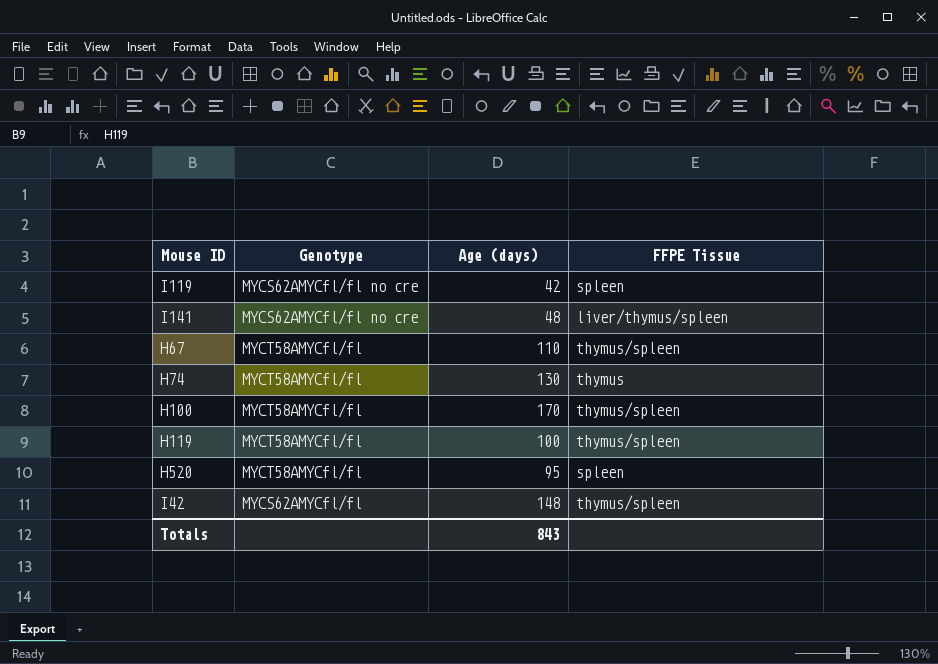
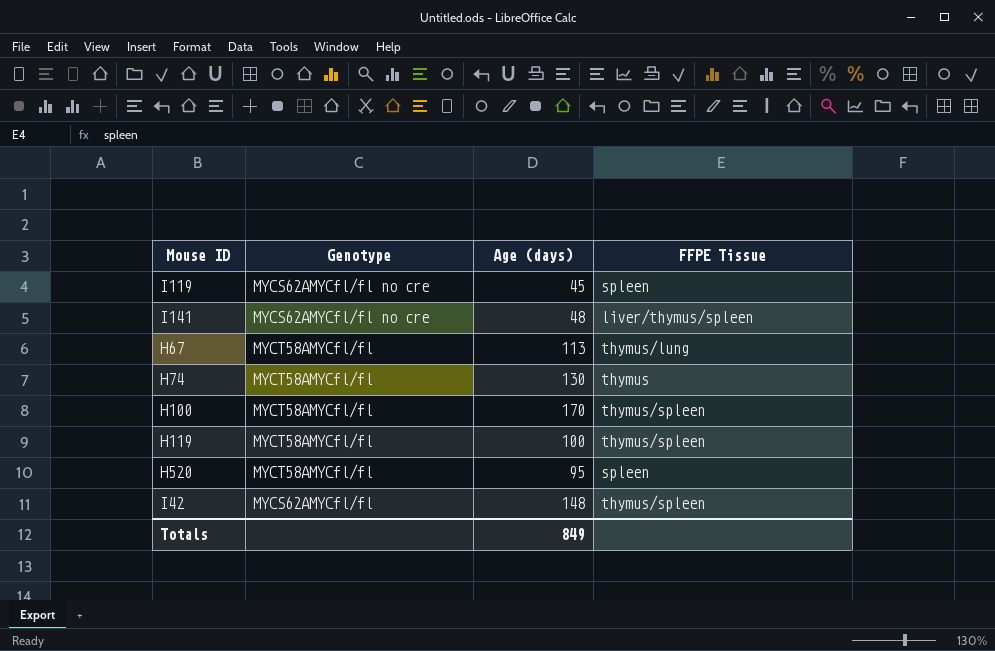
I119 | Age (days): 42 -> 45
H67 | Age (days): 110 -> 113
H67 | FFPE Tissue: thymus/spleen -> thymus/lung
Totals | Age (days): 843 -> 849

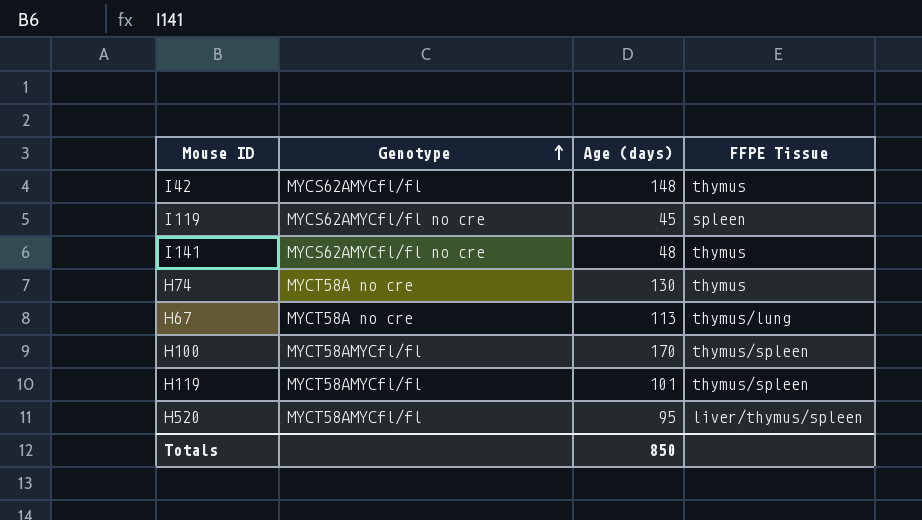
row order: none -> Genotype ascending
I42 | FFPE Tissue: thymus/spleen -> thymus
I141 | FFPE Tissue: liver/thymus/spleen -> thymus
H74 | Genotype: MYCT58AMYCfl/fl -> MYCT58A no cre
H67 | Genotype: MYCT58AMYCfl/fl -> MYCT58A no cre
H119 | Age (days): 100 -> 101
H520 | FFPE Tissue: spleen -> liver/thymus/spleen
Totals | Age (days): 849 -> 850

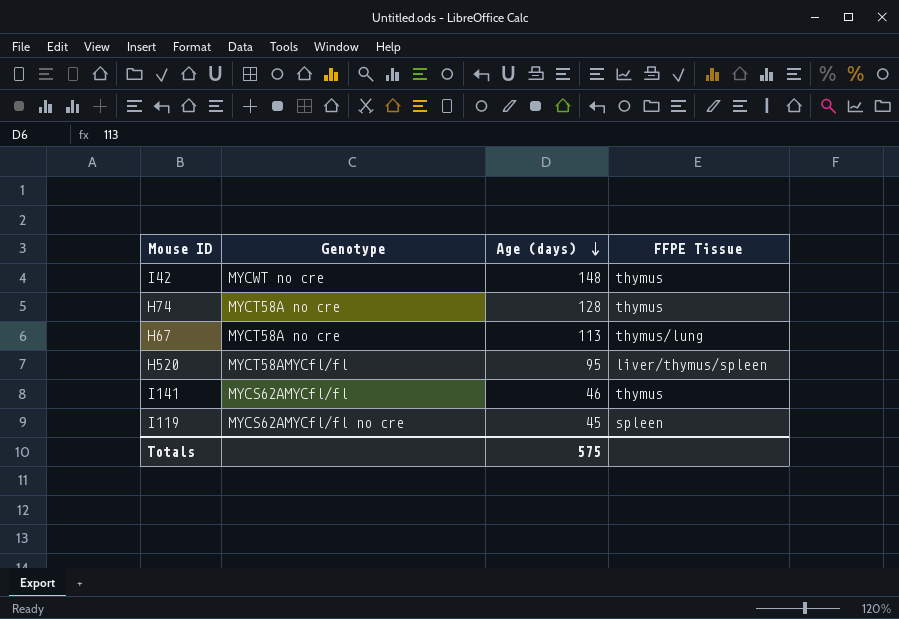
row order: Genotype ascending -> Age (days) descending
row H100: MYCT58AMYCfl/fl | 170 | thymus/spleen -> none
row H119: MYCT58AMYCfl/fl | 101 | thymus/spleen -> none
I42 | Genotype: MYCS62AMYCfl/fl -> MYCWT no cre
H74 | Age (days): 130 -> 128
I141 | Genotype: MYCS62AMYCfl/fl no cre -> MYCS62AMYCfl/fl
I141 | Age (days): 48 -> 46
Totals | Age (days): 850 -> 575

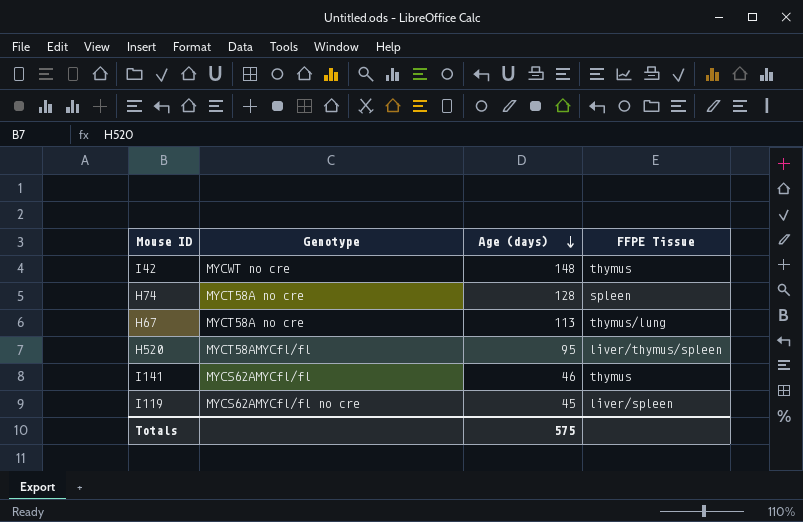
H74 | FFPE Tissue: thymus -> spleen
I119 | FFPE Tissue: spleen -> liver/spleen

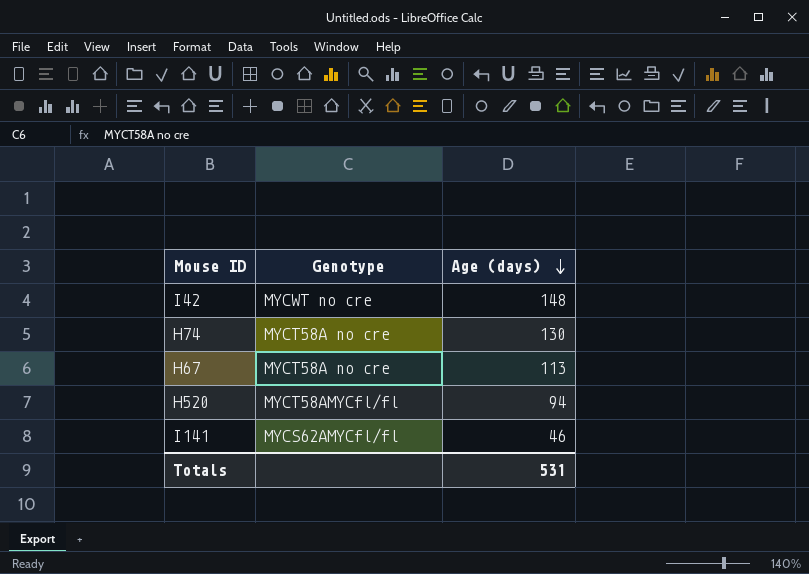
column FFPE Tissue | position: 4 -> none
row I119: MYCS62AMYCfl/fl no cre | 45 | liver/spleen -> none
H74 | Age (days): 128 -> 130
H520 | Age (days): 95 -> 94
Totals | Age (days): 575 -> 531

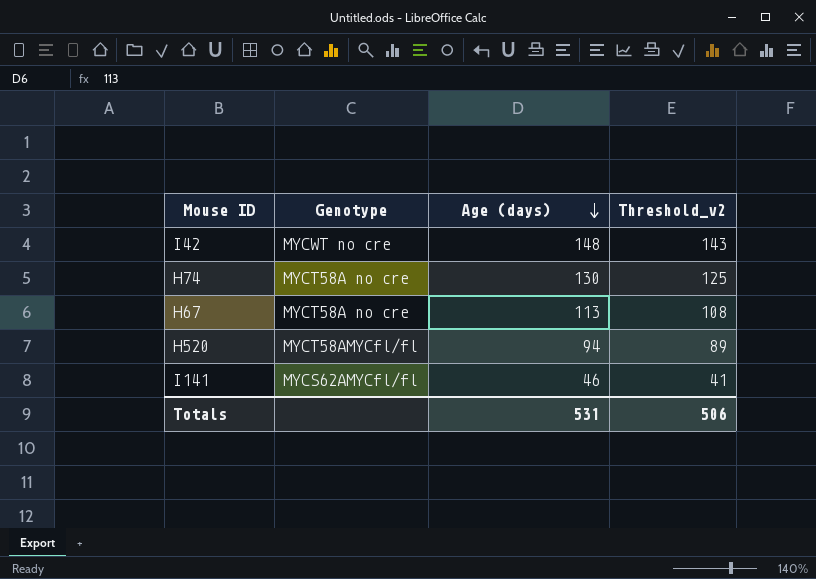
column Threshold_v2 | formula: none -> [Age (days)] - 5

